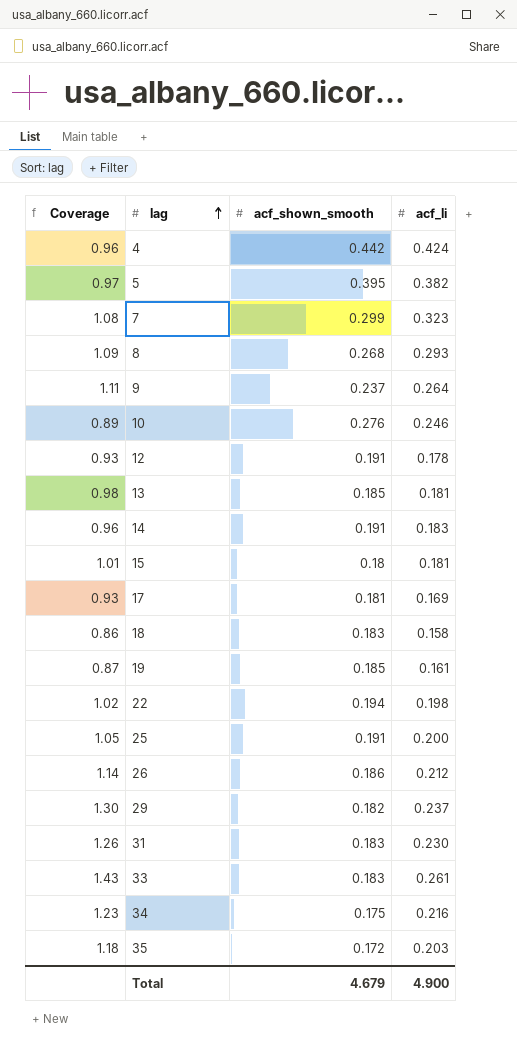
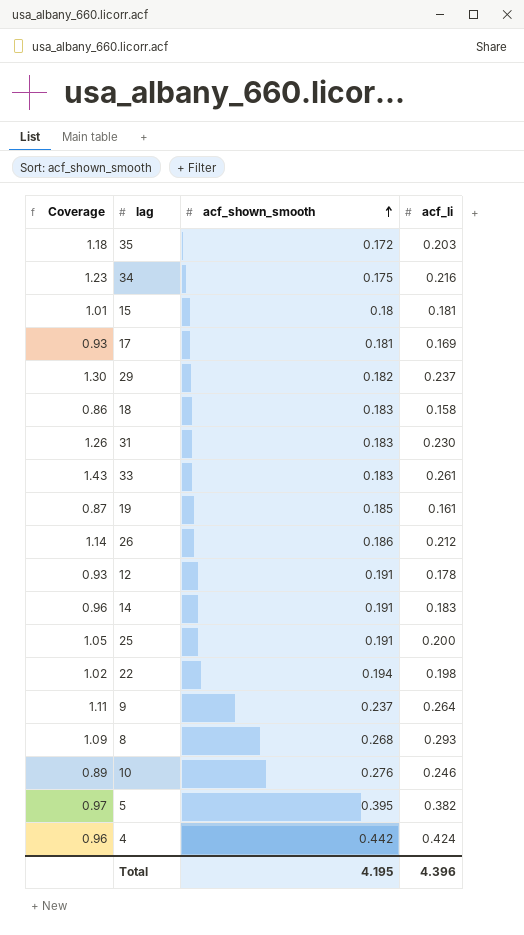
row order: lag ascending -> acf_shown_smooth ascending
row 7: 1.08 | 0.299 | 0.323 -> none
row 13: 0.98 | 0.185 | 0.181 -> none
Total | acf_shown_smooth: 4.679 -> 4.195
Total | acf_li: 4.900 -> 4.396

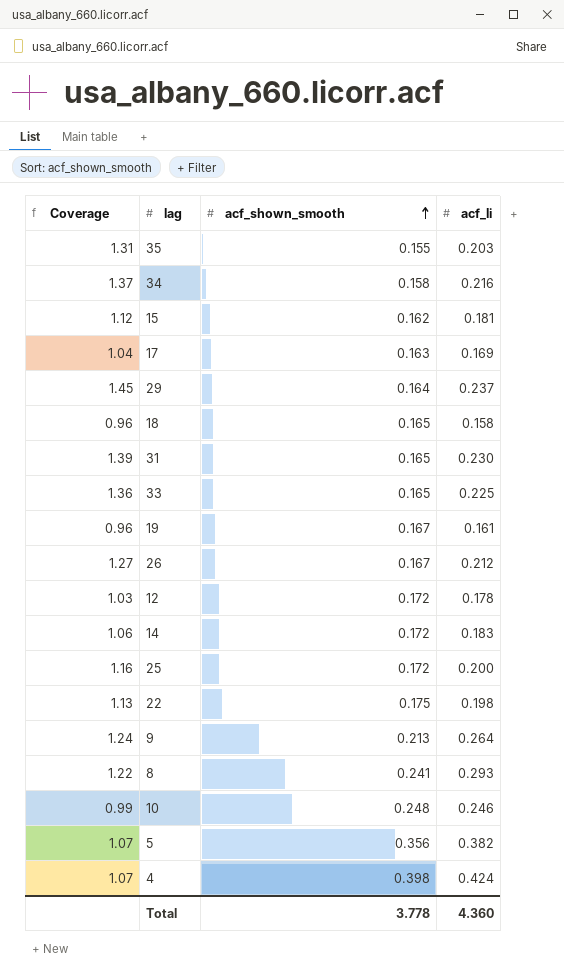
35 | Coverage: 1.18 -> 1.31
35 | acf_shown_smooth: 0.172 -> 0.155
34 | Coverage: 1.23 -> 1.37
34 | acf_shown_smooth: 0.175 -> 0.158
15 | Coverage: 1.01 -> 1.12
15 | acf_shown_smooth: 0.18 -> 0.162
17 | Coverage: 0.93 -> 1.04
17 | acf_shown_smooth: 0.181 -> 0.163
29 | Coverage: 1.30 -> 1.45
29 | acf_shown_smooth: 0.182 -> 0.164
18 | Coverage: 0.86 -> 0.96
18 | acf_shown_smooth: 0.183 -> 0.165
31 | Coverage: 1.26 -> 1.39
31 | acf_shown_smooth: 0.183 -> 0.165
33 | Coverage: 1.43 -> 1.36
33 | acf_shown_smooth: 0.183 -> 0.165
33 | acf_li: 0.261 -> 0.225
19 | Coverage: 0.87 -> 0.96
19 | acf_shown_smooth: 0.185 -> 0.167
26 | Coverage: 1.14 -> 1.27
26 | acf_shown_smooth: 0.186 -> 0.167
12 | Coverage: 0.93 -> 1.03
12 | acf_shown_smooth: 0.191 -> 0.172
14 | Coverage: 0.96 -> 1.06
14 | acf_shown_smooth: 0.191 -> 0.172
25 | Coverage: 1.05 -> 1.16
25 | acf_shown_smooth: 0.191 -> 0.172
22 | Coverage: 1.02 -> 1.13
22 | acf_shown_smooth: 0.194 -> 0.175
9 | Coverage: 1.11 -> 1.24
9 | acf_shown_smooth: 0.237 -> 0.213
8 | Coverage: 1.09 -> 1.22
8 | acf_shown_smooth: 0.268 -> 0.241
10 | Coverage: 0.89 -> 0.99
10 | acf_shown_smooth: 0.276 -> 0.248
5 | Coverage: 0.97 -> 1.07
5 | acf_shown_smooth: 0.395 -> 0.356
4 | Coverage: 0.96 -> 1.07
4 | acf_shown_smooth: 0.442 -> 0.398
Total | acf_shown_smooth: 4.195 -> 3.778
Total | acf_li: 4.396 -> 4.360

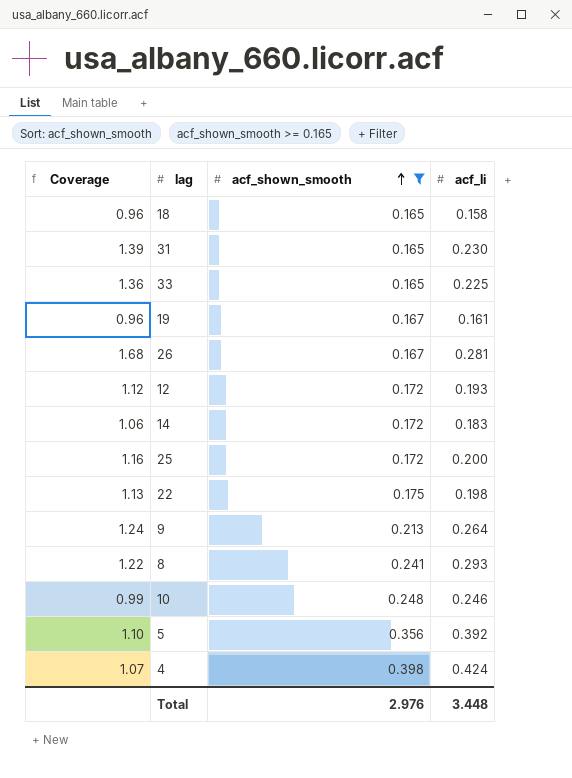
filter: none -> acf_shown_smooth >= 0.165
26 | Coverage: 1.27 -> 1.68
26 | acf_li: 0.212 -> 0.281
12 | Coverage: 1.03 -> 1.12
12 | acf_li: 0.178 -> 0.193
5 | Coverage: 1.07 -> 1.10
5 | acf_li: 0.382 -> 0.392
Total | acf_shown_smooth: 3.778 -> 2.976
Total | acf_li: 4.360 -> 3.448

